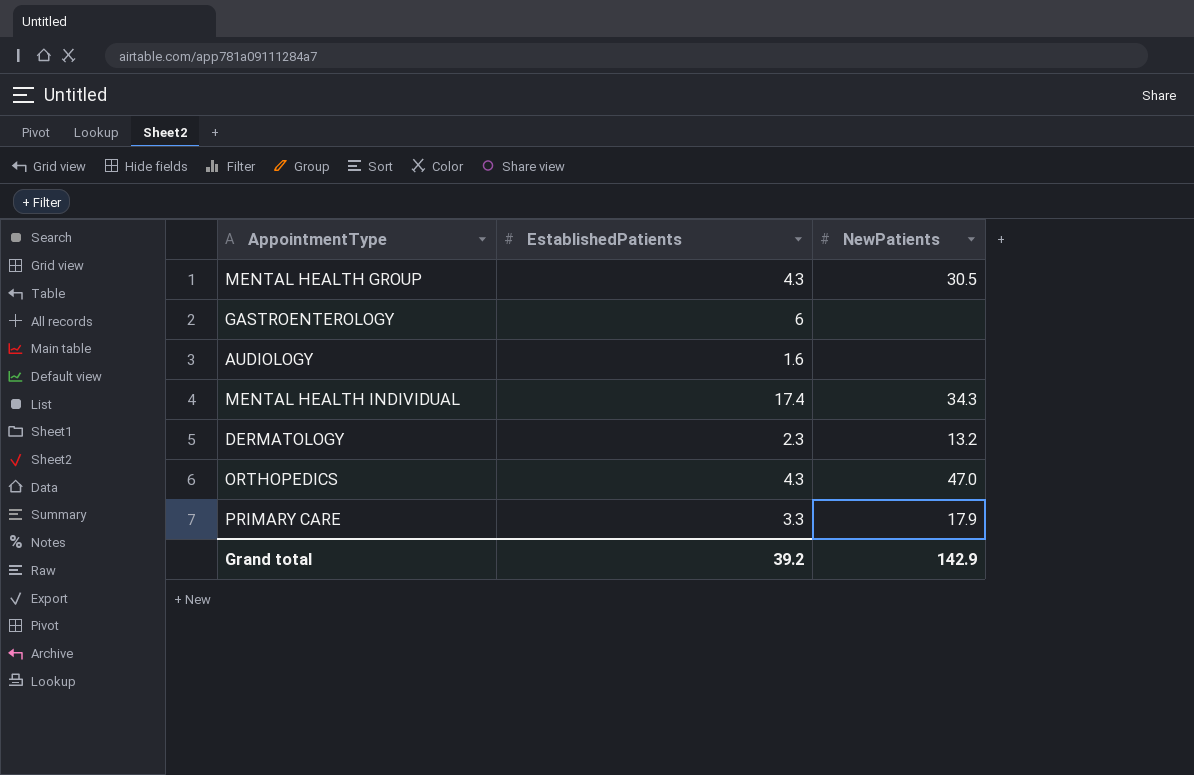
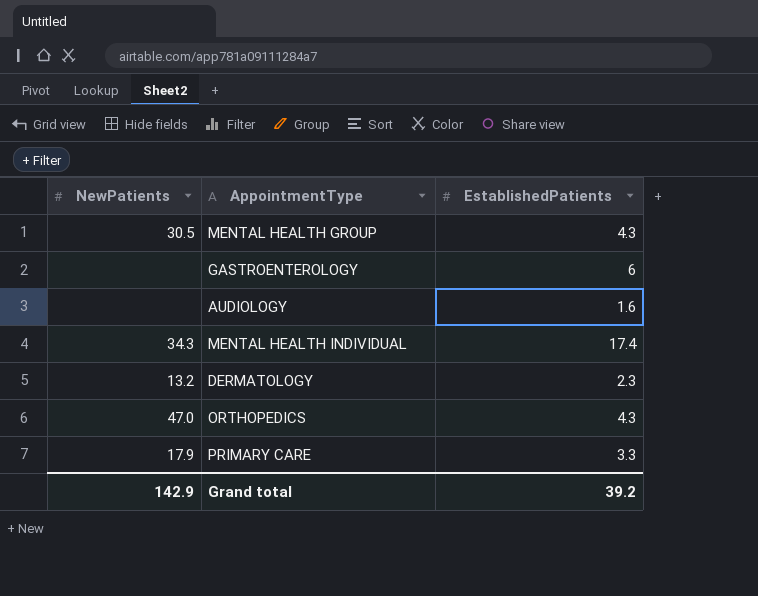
column NewPatients | position: 3 -> 1

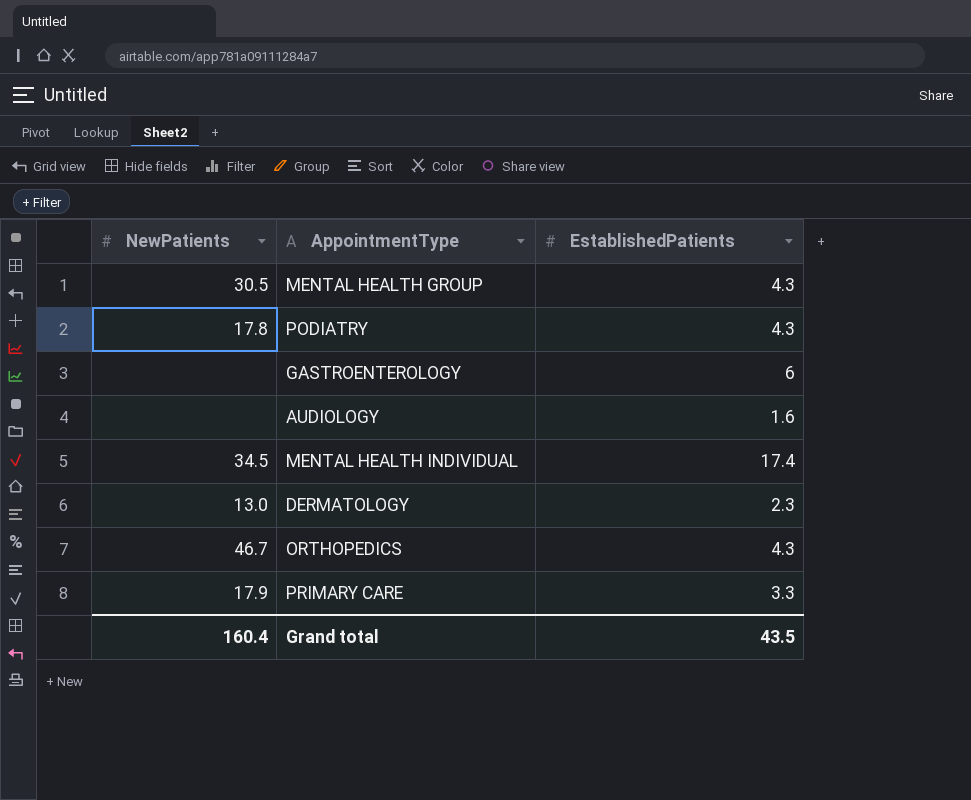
row PODIATRY: none -> 17.8 | 4.3
MENTAL HEALTH INDIVIDUAL | NewPatients: 34.3 -> 34.5
DERMATOLOGY | NewPatients: 13.2 -> 13.0
ORTHOPEDICS | NewPatients: 47.0 -> 46.7
Grand total | NewPatients: 142.9 -> 160.4
Grand total | EstablishedPatients: 39.2 -> 43.5

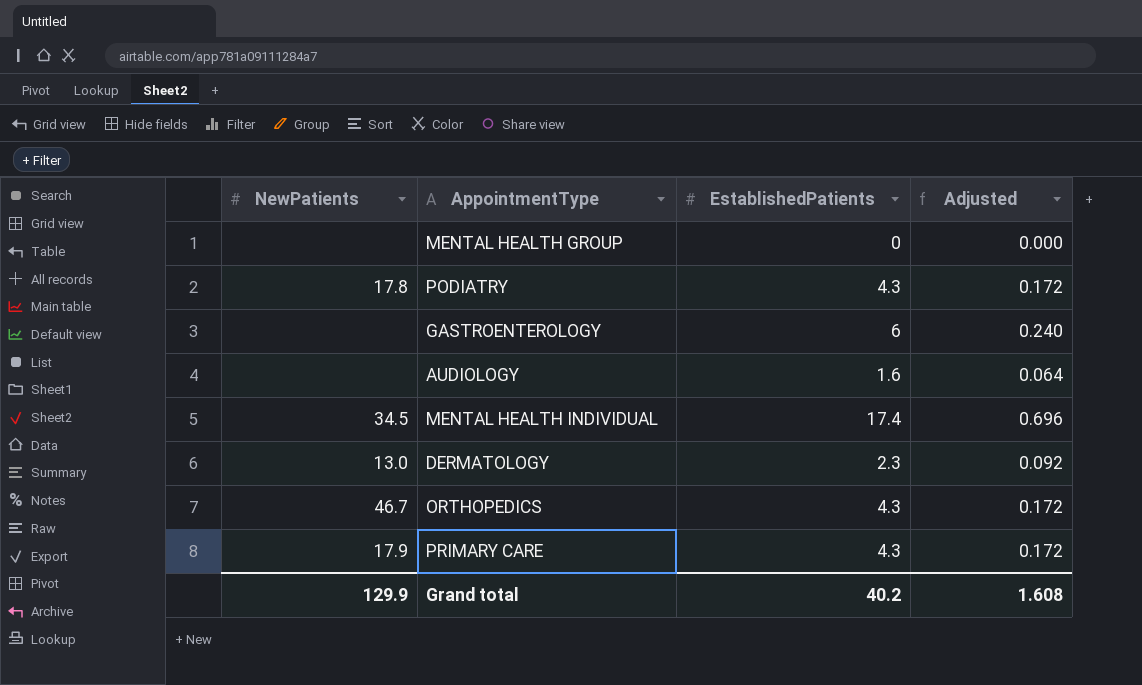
column Adjusted | formula: none -> [EstablishedPatients] * 0.04
MENTAL HEALTH GROUP | NewPatients: 30.5 -> none
MENTAL HEALTH GROUP | EstablishedPatients: 4.3 -> 0
PRIMARY CARE | EstablishedPatients: 3.3 -> 4.3
Grand total | NewPatients: 160.4 -> 129.9
Grand total | EstablishedPatients: 43.5 -> 40.2

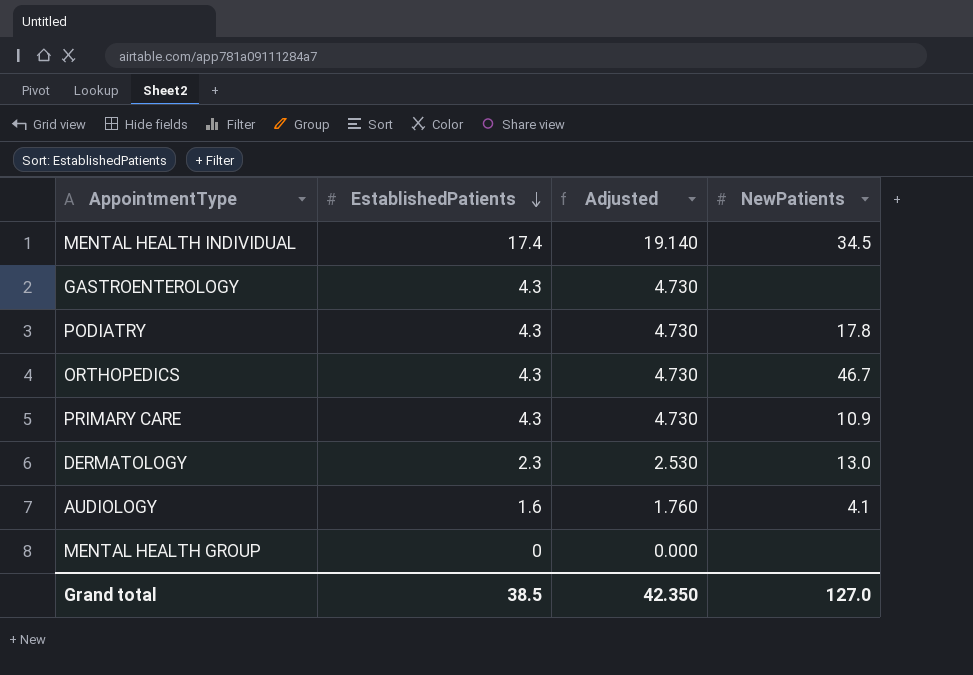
row order: none -> EstablishedPatients descending
column Adjusted | formula: [EstablishedPatients] * 0.04 -> [EstablishedPatients] * 1.1
column NewPatients | position: 1 -> 4
GASTROENTEROLOGY | EstablishedPatients: 6 -> 4.3
PRIMARY CARE | NewPatients: 17.9 -> 10.9
AUDIOLOGY | NewPatients: none -> 4.1
Grand total | EstablishedPatients: 40.2 -> 38.5
Grand total | Adjusted: 1.608 -> 42.350
Grand total | NewPatients: 129.9 -> 127.0

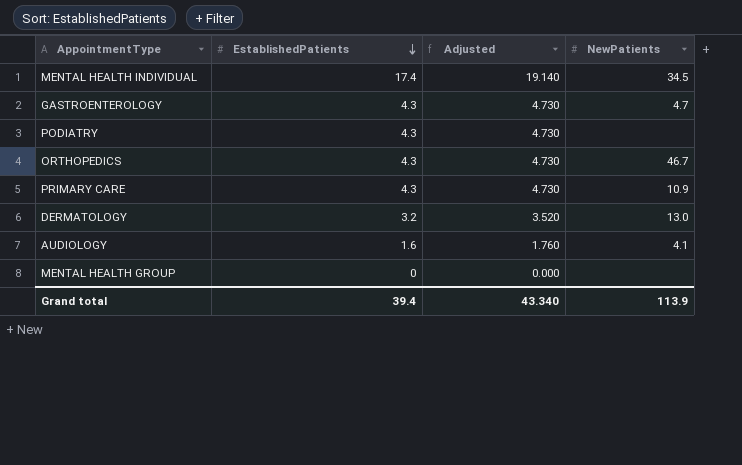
GASTROENTEROLOGY | NewPatients: none -> 4.7
PODIATRY | NewPatients: 17.8 -> none
DERMATOLOGY | EstablishedPatients: 2.3 -> 3.2
DERMATOLOGY | Adjusted: 2.530 -> 3.520
Grand total | EstablishedPatients: 38.5 -> 39.4
Grand total | Adjusted: 42.350 -> 43.340
Grand total | NewPatients: 127.0 -> 113.9

